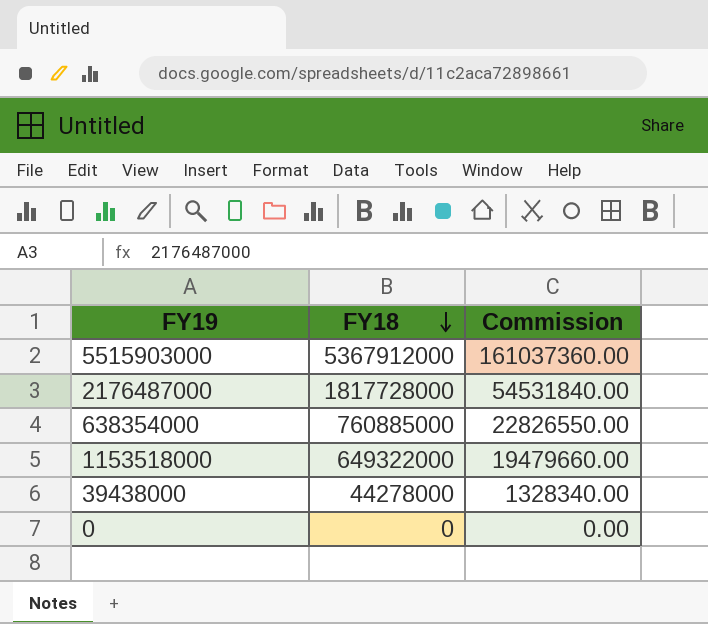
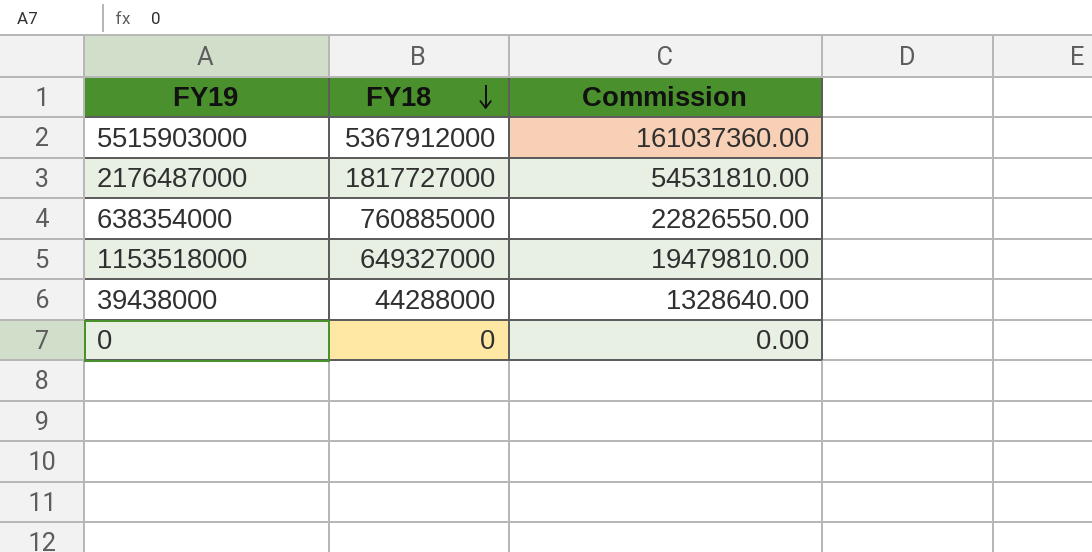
2176487000 | FY18: 1817728000 -> 1817727000
2176487000 | Commission: 54531840.00 -> 54531810.00
1153518000 | FY18: 649322000 -> 649327000
1153518000 | Commission: 19479660.00 -> 19479810.00
39438000 | FY18: 44278000 -> 44288000
39438000 | Commission: 1328340.00 -> 1328640.00

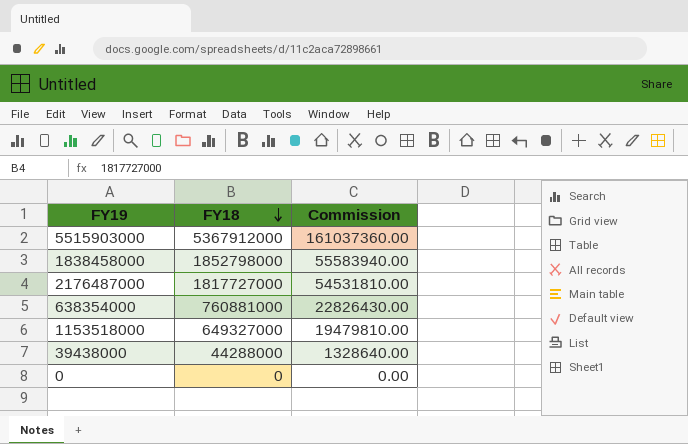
row 1838458000: none -> 1852798000 | 55583940.00
638354000 | FY18: 760885000 -> 760881000
638354000 | Commission: 22826550.00 -> 22826430.00

